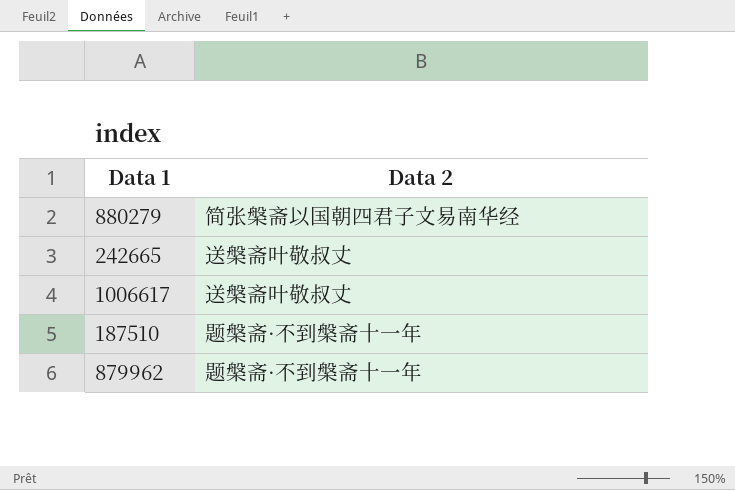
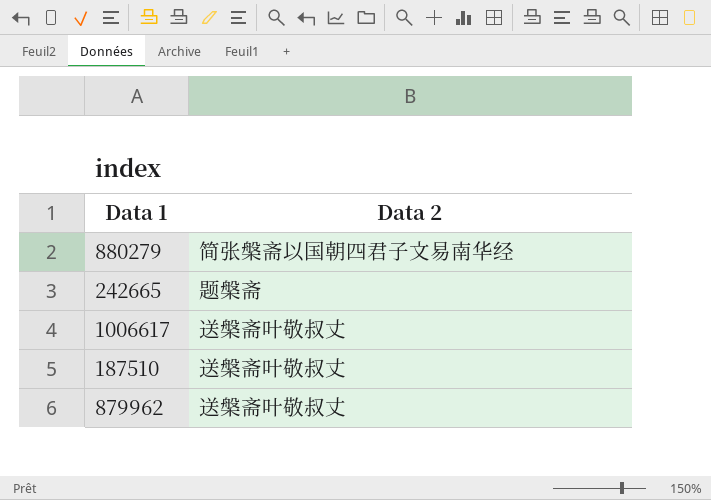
242665 | Data 2: 送槃斋叶敬叔丈 -> 题槃斋
187510 | Data 2: 题槃斋·不到槃斋十一年 -> 送槃斋叶敬叔丈
879962 | Data 2: 题槃斋·不到槃斋十一年 -> 送槃斋叶敬叔丈

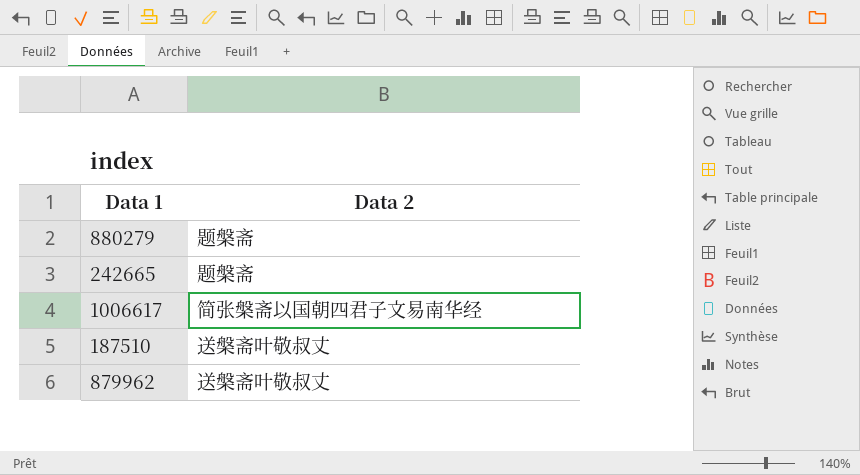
880279 | Data 2: 简张槃斋以国朝四君子文易南华经 -> 题槃斋
1006617 | Data 2: 送槃斋叶敬叔丈 -> 简张槃斋以国朝四君子文易南华经

